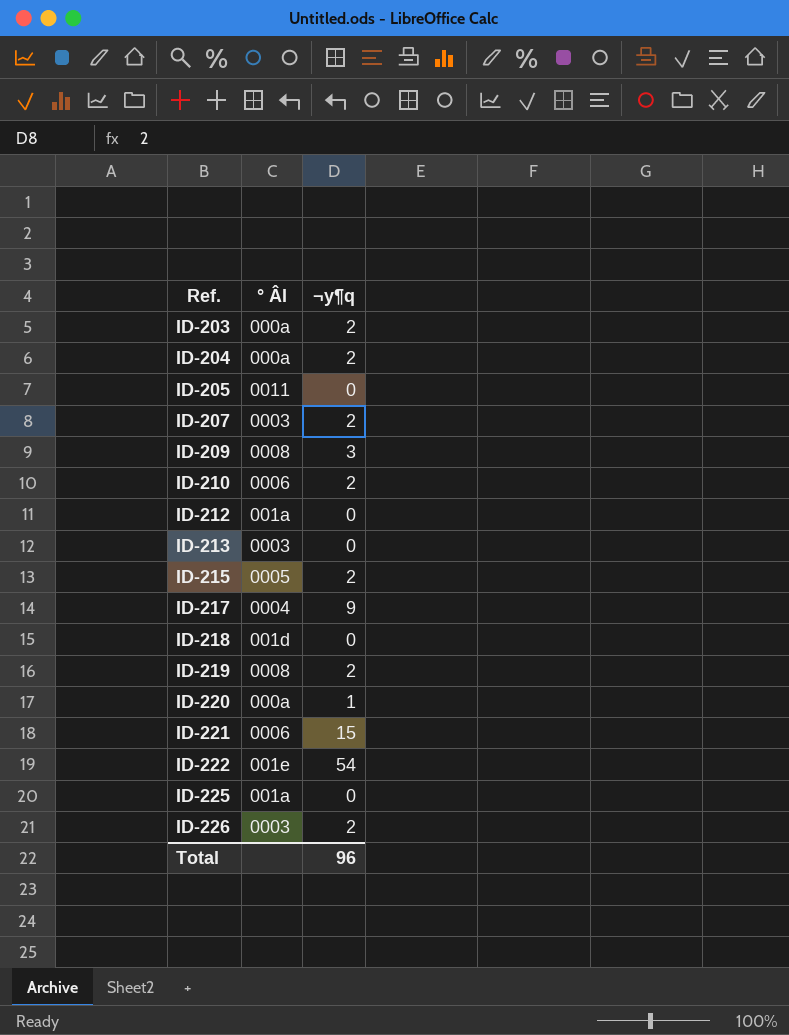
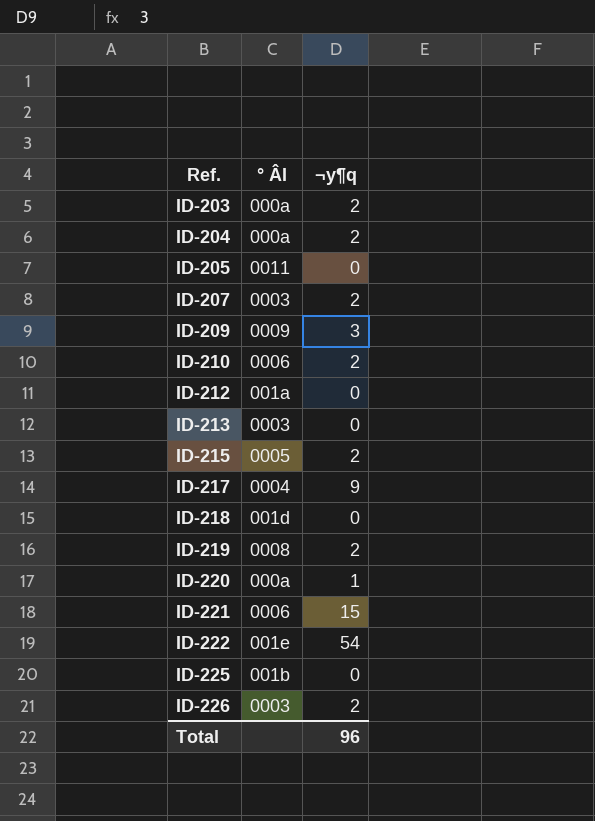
ID-209 | ° ÂI: 0008 -> 0009
ID-225 | ° ÂI: 001a -> 001b

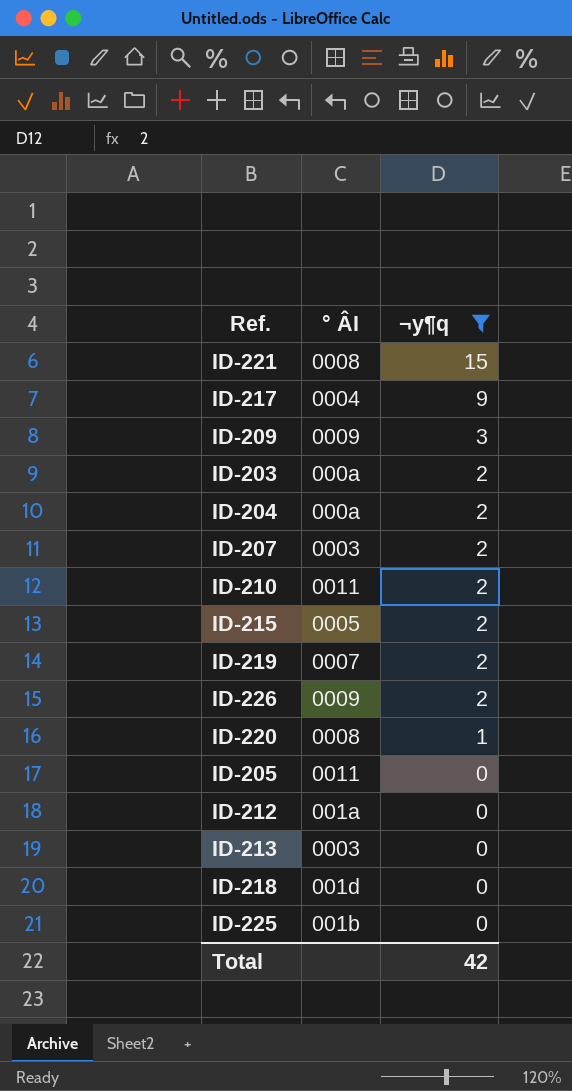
filter: none -> ¬y¶q != 54
row order: Ref. ascending -> ¬y¶q descending
ID-221 | ° ÂI: 0006 -> 0008
ID-210 | ° ÂI: 0006 -> 0011
ID-219 | ° ÂI: 0008 -> 0007
ID-226 | ° ÂI: 0003 -> 0009
ID-220 | ° ÂI: 000a -> 0008
Total | ¬y¶q: 96 -> 42

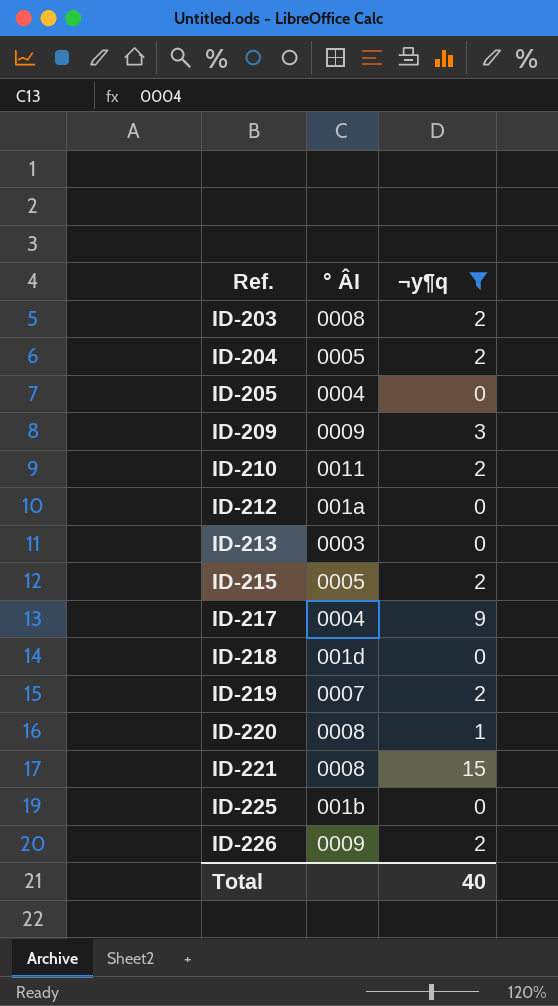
row order: ¬y¶q descending -> Ref. ascending
row ID-207: 0003 | 2 -> none
ID-203 | ° ÂI: 000a -> 0008
ID-204 | ° ÂI: 000a -> 0005
ID-205 | ° ÂI: 0011 -> 0004
Total | ¬y¶q: 42 -> 40

